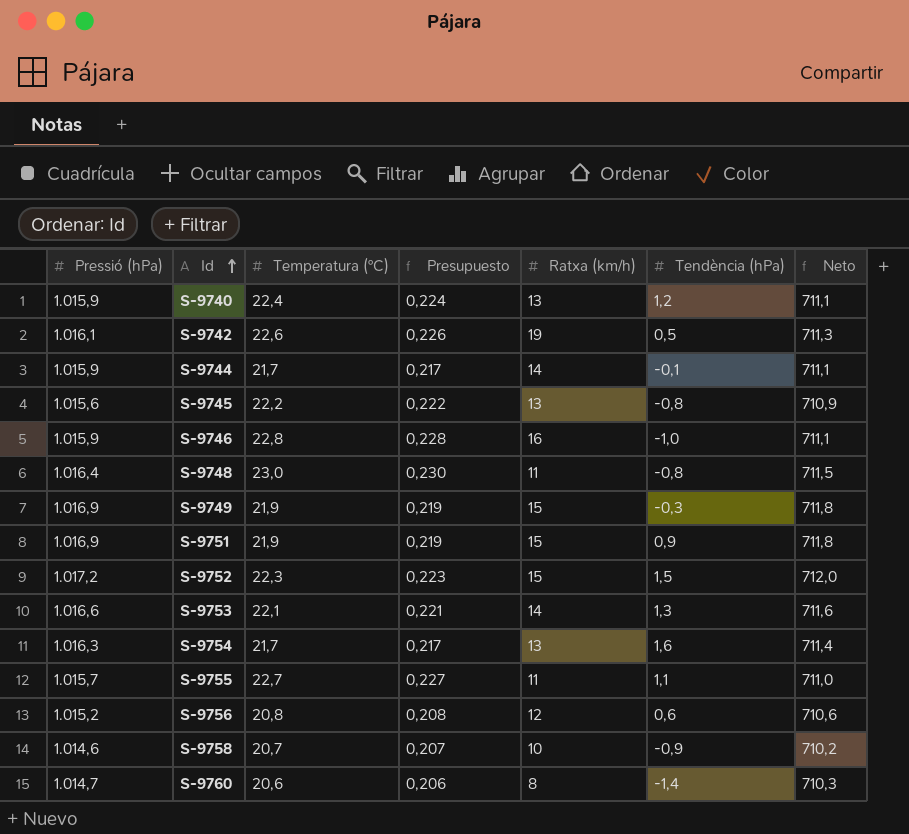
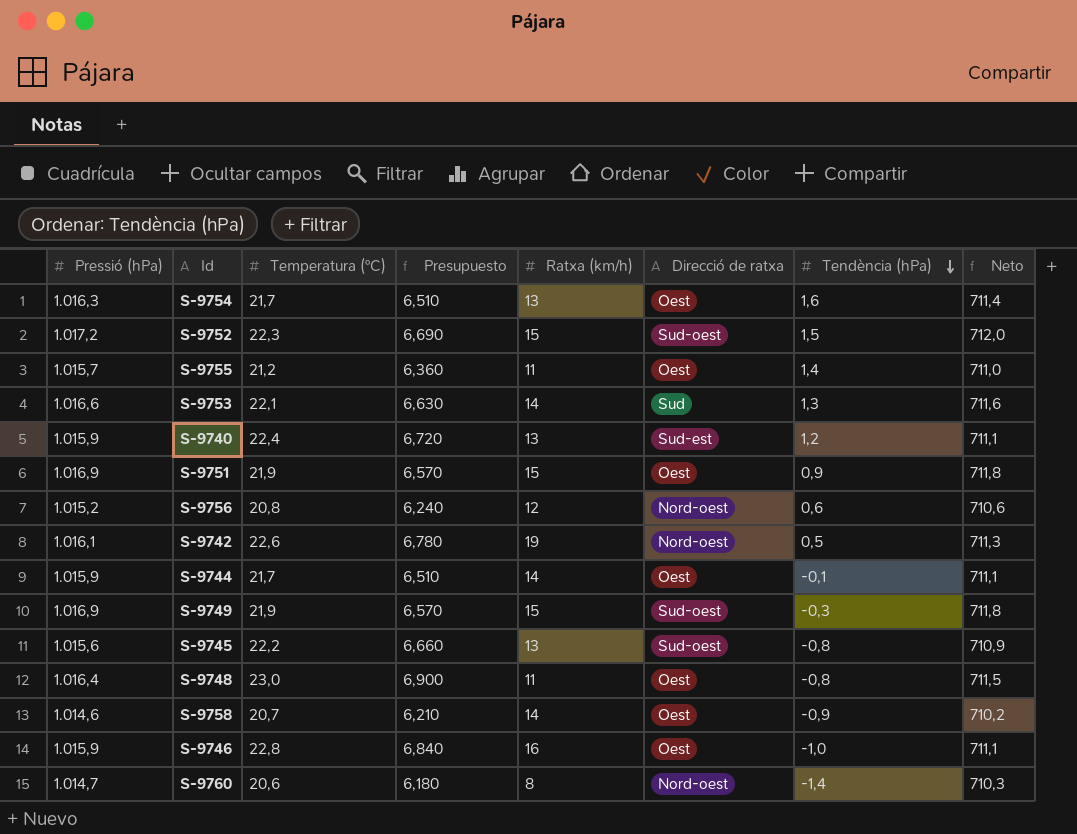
row order: Id ascending -> Tendència (hPa) descending
column Presupuesto | formula: [Temperatura (ºC)] * 0,01 -> [Temperatura (ºC)] * 0,3
column Direcció de ratxa | position: none -> 6
S-9755 | Temperatura (ºC): 22,7 -> 21,2
S-9755 | Tendència (hPa): 1,1 -> 1,4
S-9758 | Ratxa (km/h): 10 -> 14

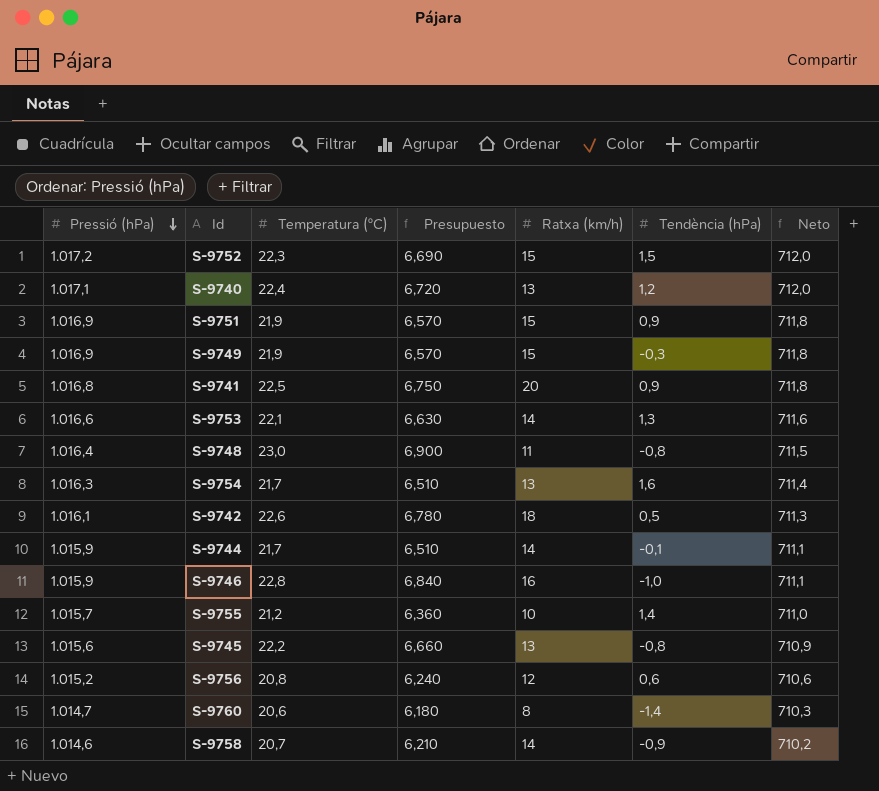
row order: Tendència (hPa) descending -> Pressió (hPa) descending
column Direcció de ratxa | position: 6 -> none
S-9740 | Pressió (hPa): 1.015,9 -> 1.017,1
S-9740 | Neto: 711,1 -> 712,0
row S-9741: none -> 1.016,8 | 22,5 | 6,750 | 20 | 0,9 | 711,8
S-9742 | Ratxa (km/h): 19 -> 18
S-9755 | Ratxa (km/h): 11 -> 10

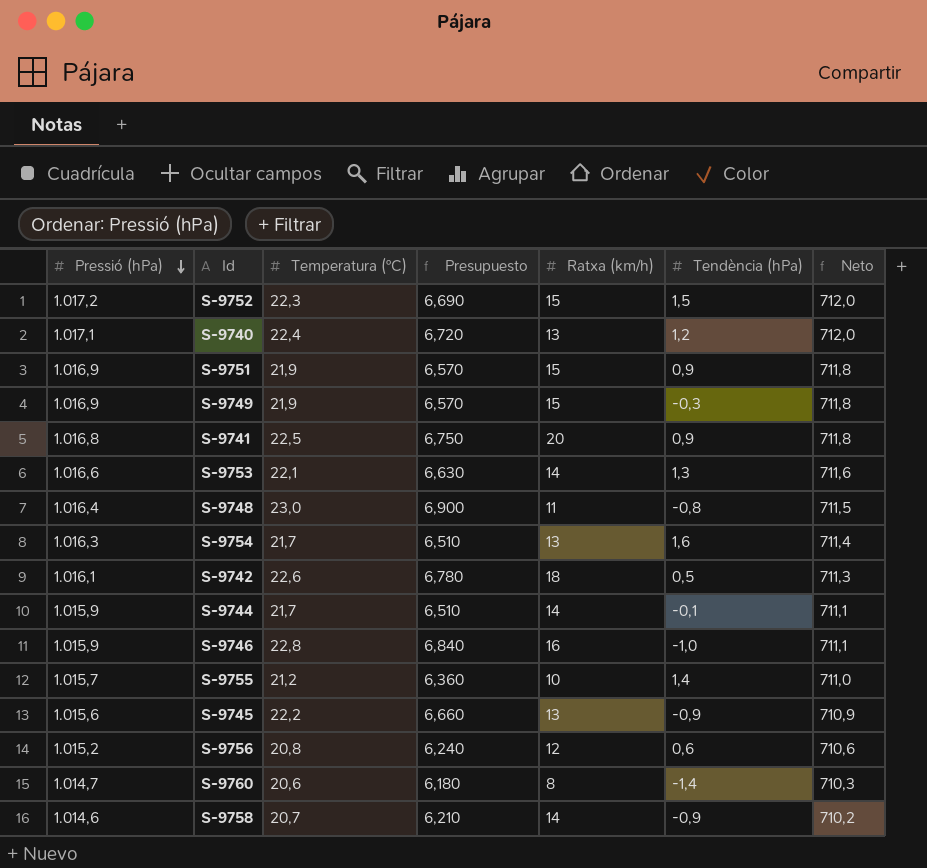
S-9745 | Tendència (hPa): -0,8 -> -0,9

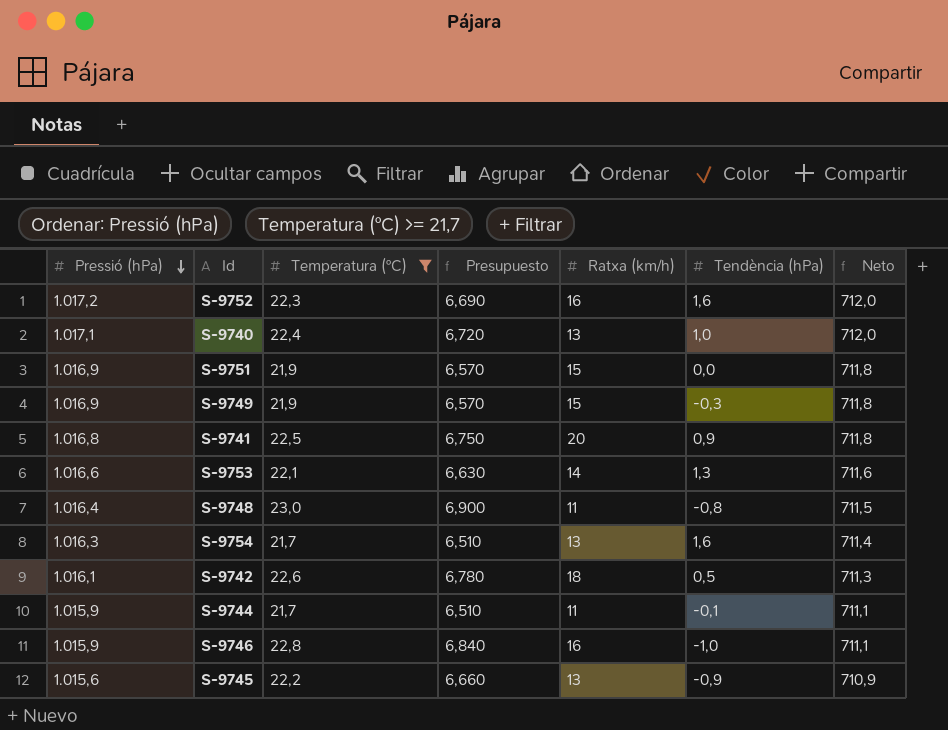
filter: none -> Temperatura (ºC) >= 21,7
S-9752 | Ratxa (km/h): 15 -> 16
S-9752 | Tendència (hPa): 1,5 -> 1,6
S-9740 | Tendència (hPa): 1,2 -> 1,0
S-9751 | Tendència (hPa): 0,9 -> 0,0
S-9744 | Ratxa (km/h): 14 -> 11

